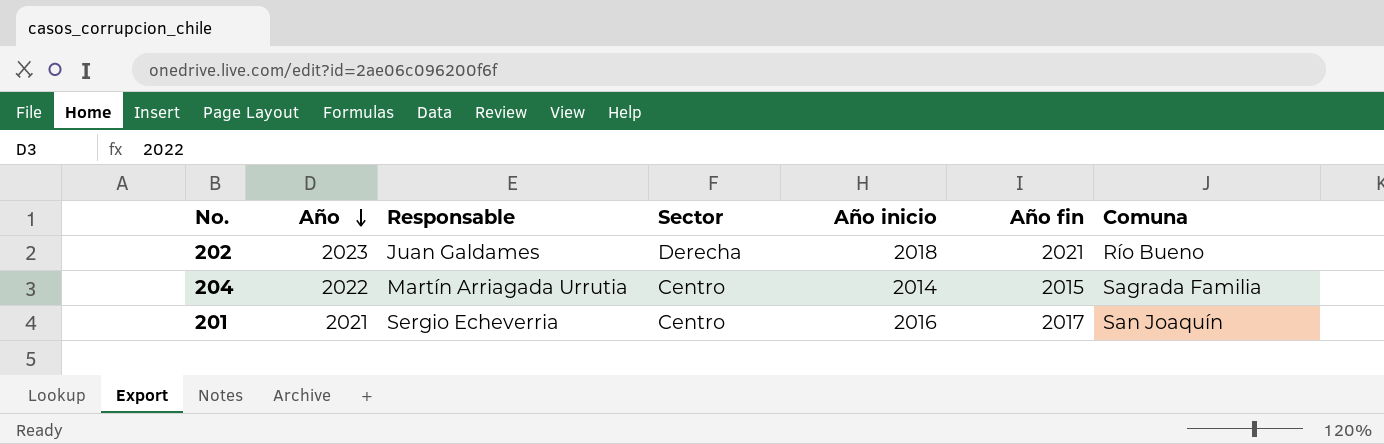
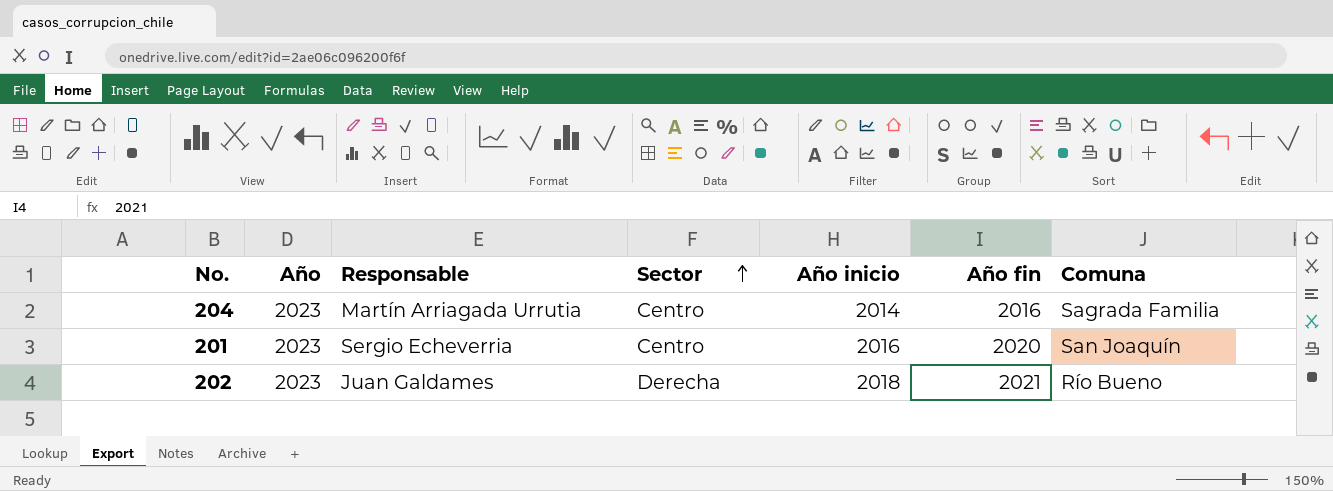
row order: Año descending -> Sector ascending
204 | Año: 2022 -> 2023
204 | Año fin: 2015 -> 2016
201 | Año: 2021 -> 2023
201 | Año fin: 2017 -> 2020

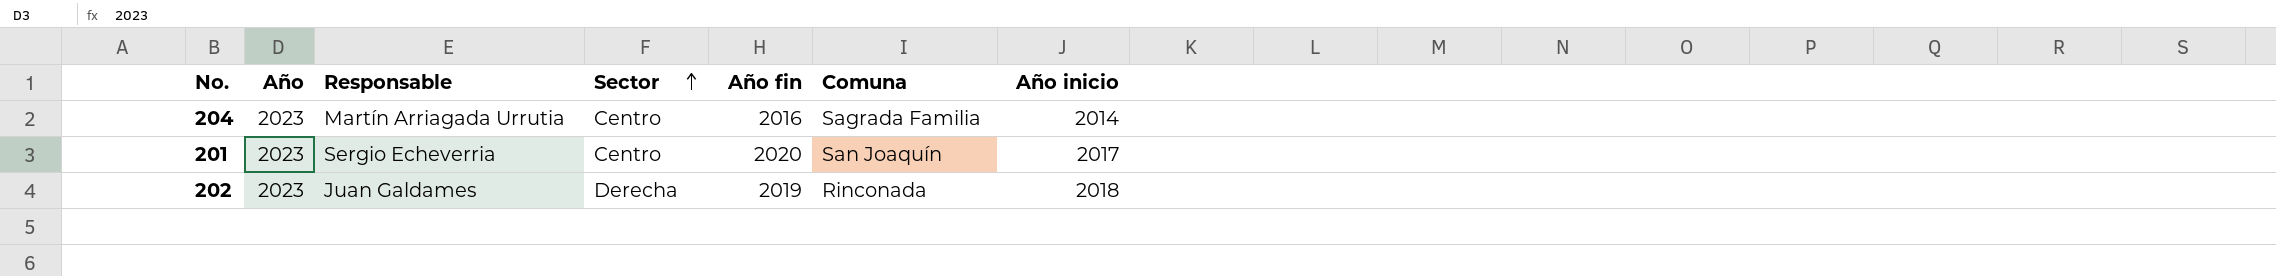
column Año inicio | position: 5 -> 7
201 | Año inicio: 2016 -> 2017
202 | Año fin: 2021 -> 2019
202 | Comuna: Río Bueno -> Rinconada

